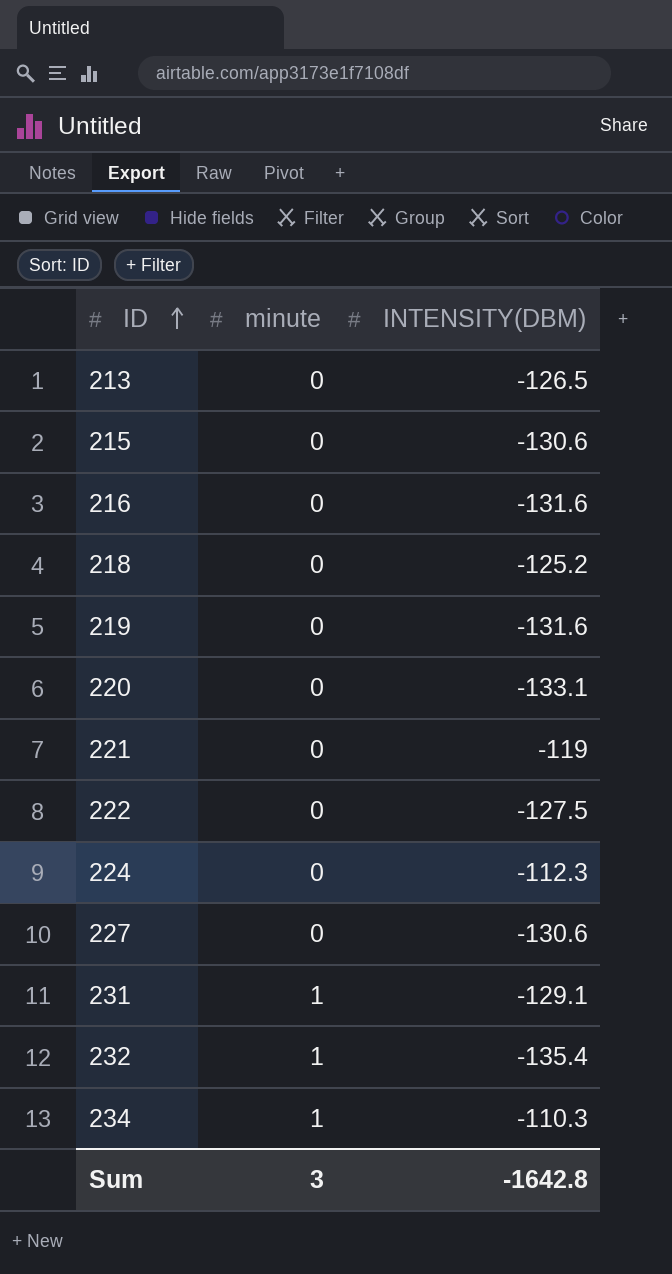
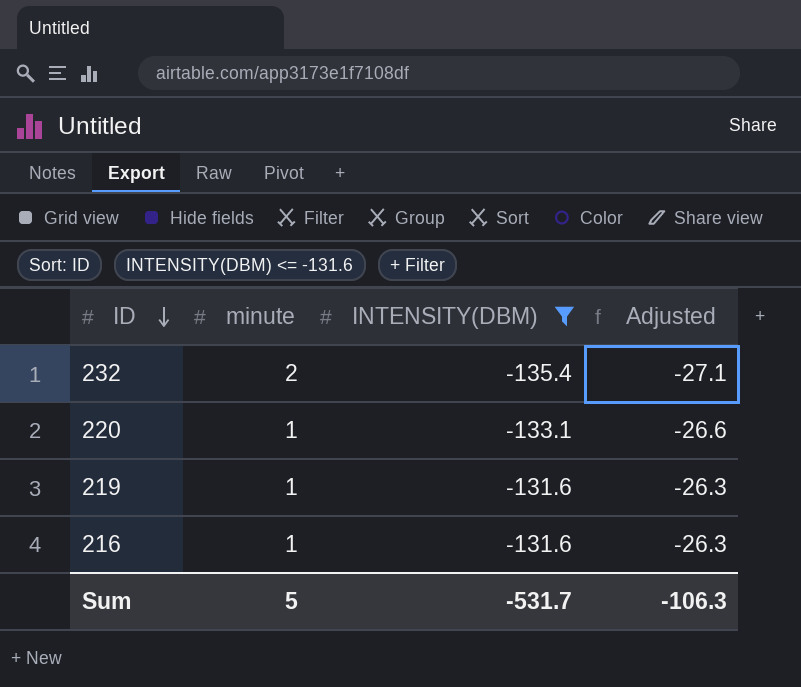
filter: none -> INTENSITY(DBM) <= -131.6
row order: ID ascending -> ID descending
column Adjusted | formula: none -> [INTENSITY(DBM)] * 0.2
232 | minute: 1 -> 2
220 | minute: 0 -> 1
219 | minute: 0 -> 1
216 | minute: 0 -> 1
Sum | minute: 3 -> 5
Sum | INTENSITY(DBM): -1642.8 -> -531.7

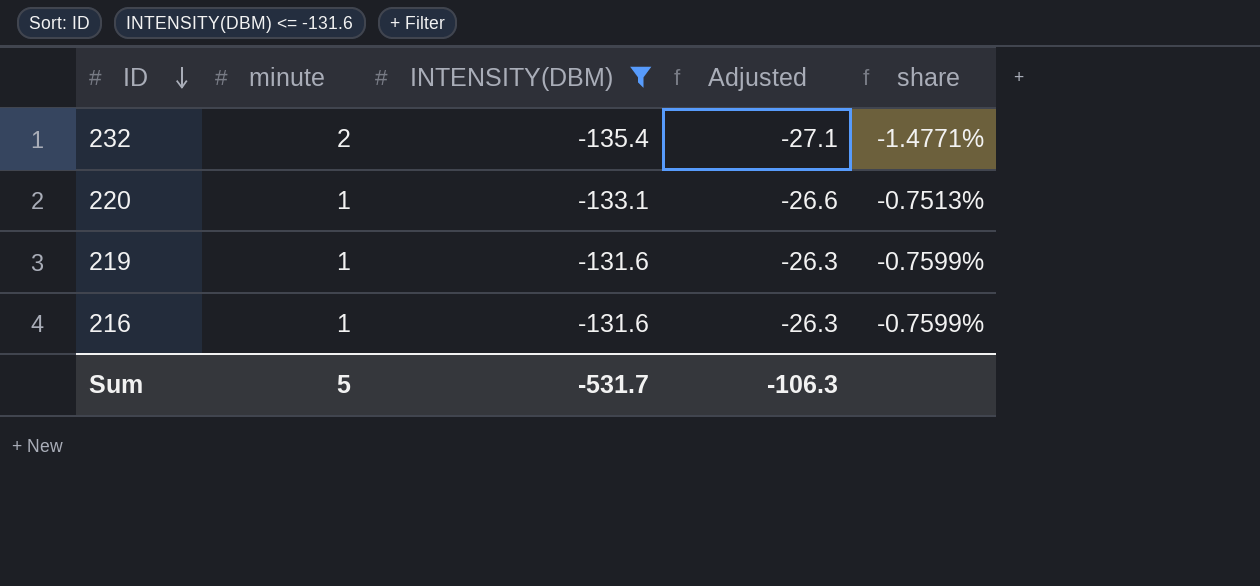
column share | formula: none -> [minute] / [INTENSITY(DBM)]

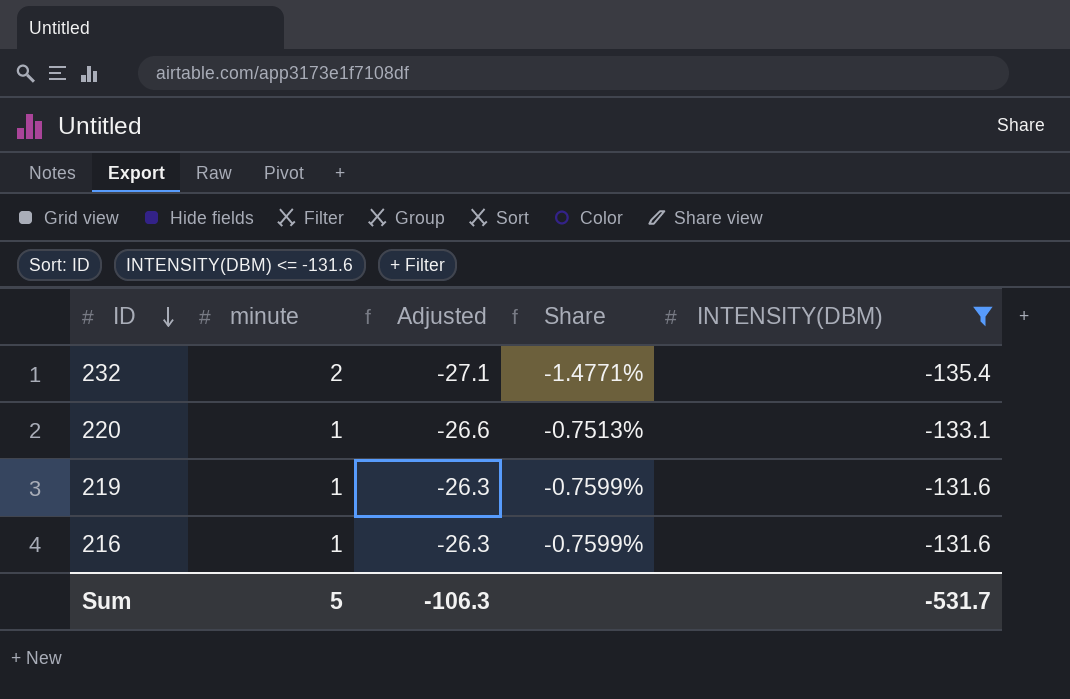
column name: share -> Share
column INTENSITY(DBM) | position: 3 -> 5

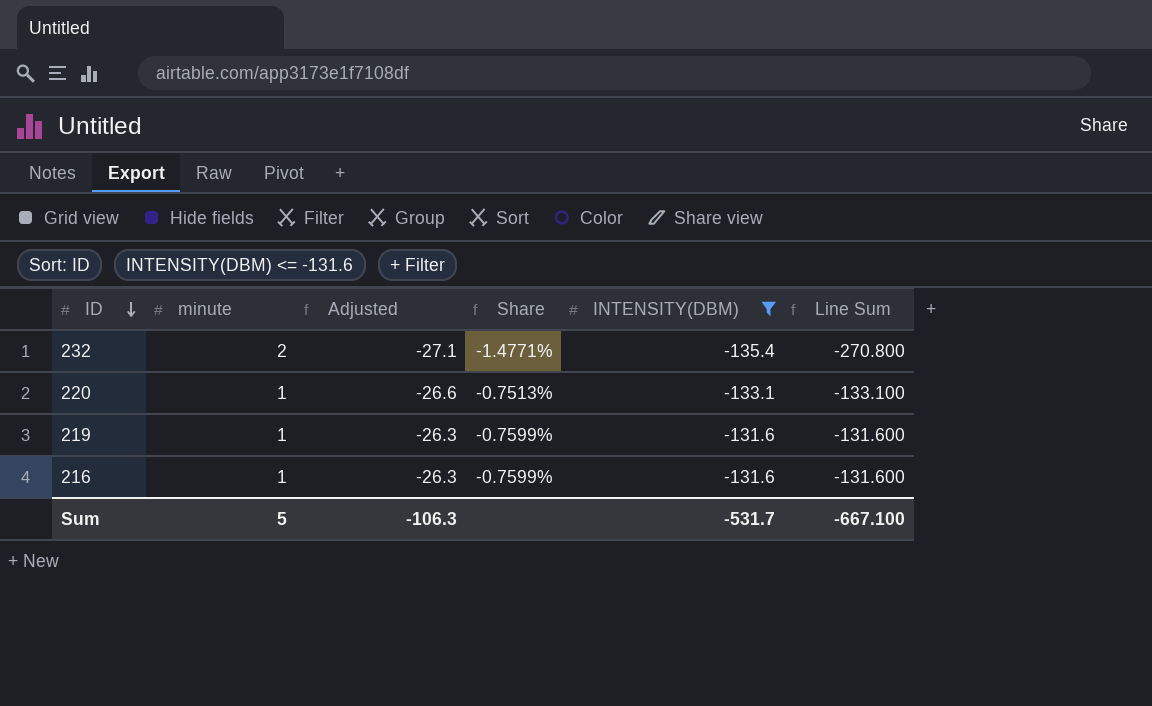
column Line Sum | formula: none -> [minute] * [INTENSITY(DBM)]

